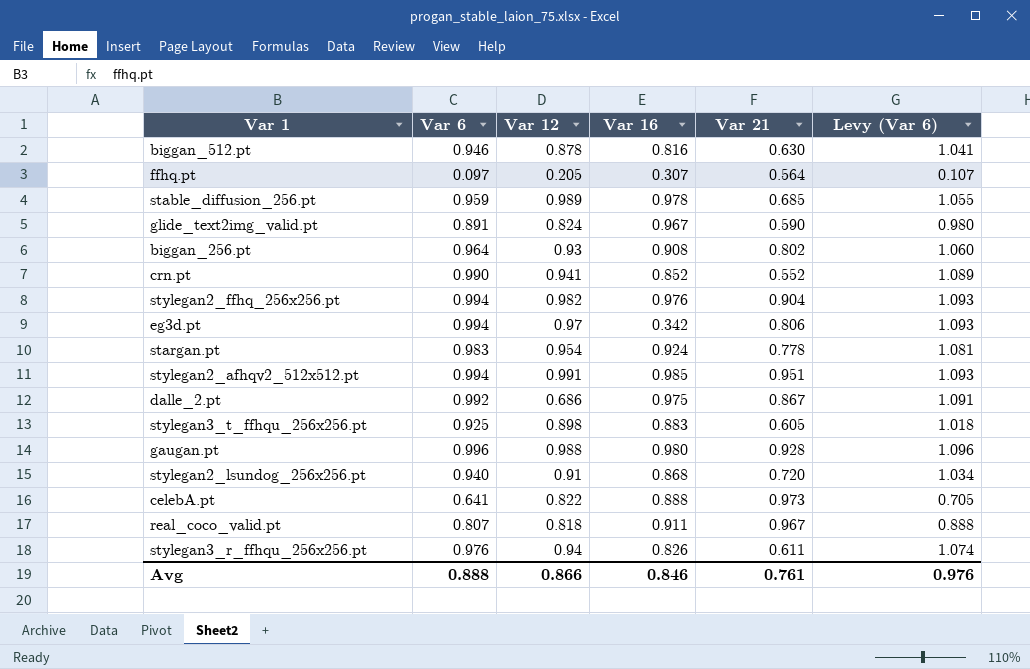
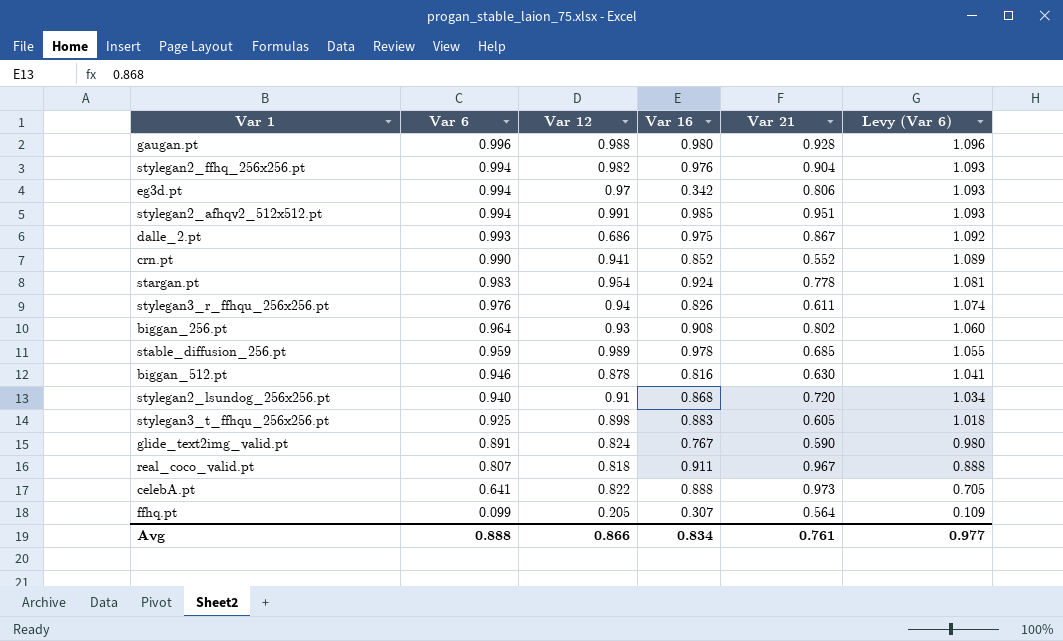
row order: none -> Var 6 descending
dalle_2.pt | Var 6: 0.992 -> 0.993
dalle_2.pt | Levy (Var 6): 1.091 -> 1.092
glide_text2img_valid.pt | Var 16: 0.967 -> 0.767
ffhq.pt | Var 6: 0.097 -> 0.099
ffhq.pt | Levy (Var 6): 0.107 -> 0.109
Avg | Var 16: 0.846 -> 0.834
Avg | Levy (Var 6): 0.976 -> 0.977

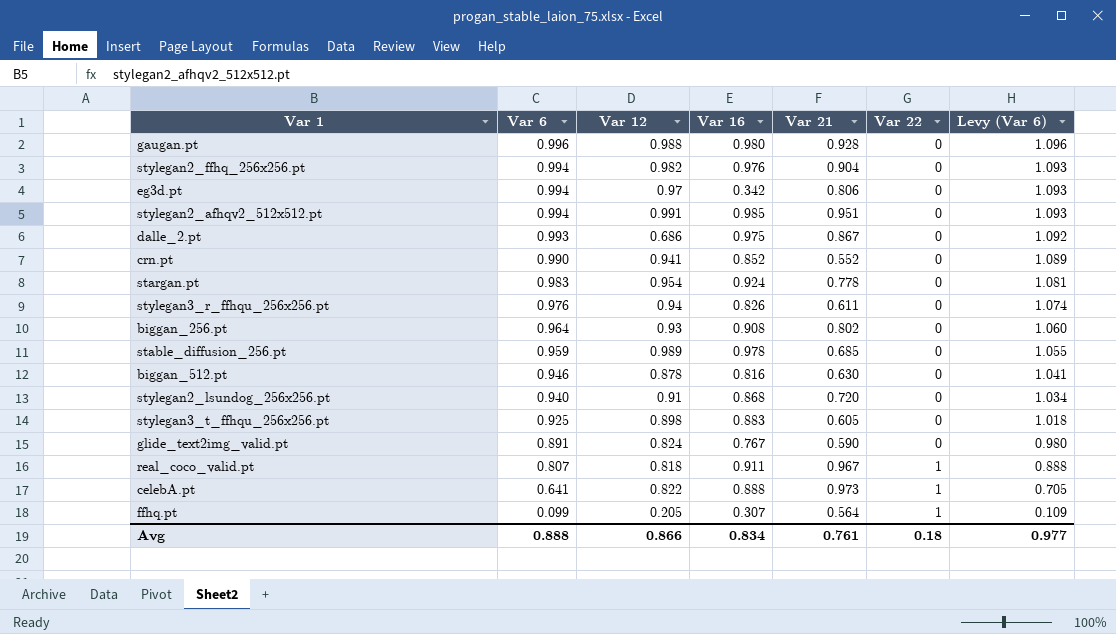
column Var 22 | position: none -> 6

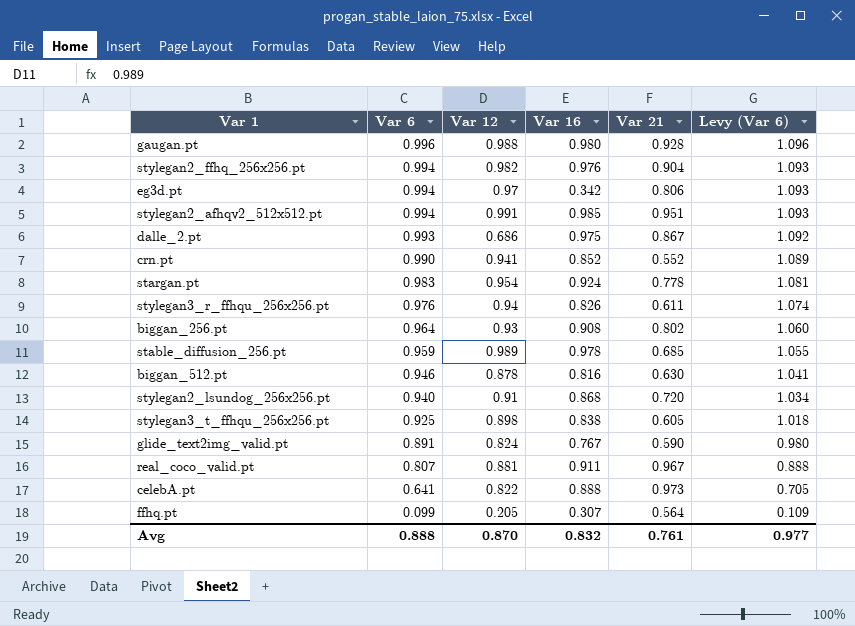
column Var 22 | position: 6 -> none
stylegan3_t_ffhqu_256x256.pt | Var 16: 0.883 -> 0.838
real_coco_valid.pt | Var 12: 0.818 -> 0.881
Avg | Var 12: 0.866 -> 0.870
Avg | Var 16: 0.834 -> 0.832

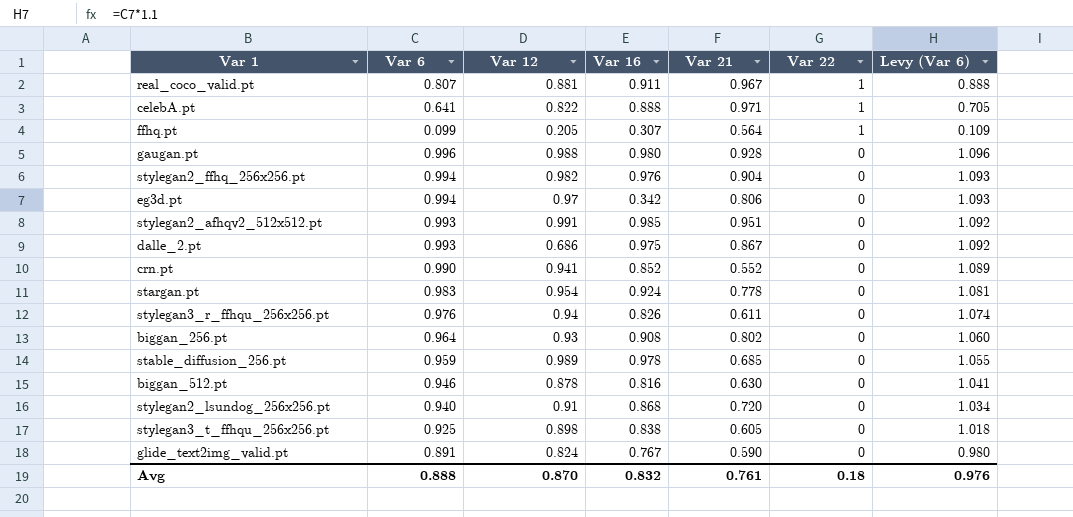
row order: Var 6 descending -> Var 22 descending
column Var 22 | position: none -> 6
celebA.pt | Var 21: 0.973 -> 0.971
stylegan2_afhqv2_512x512.pt | Var 6: 0.994 -> 0.993
stylegan2_afhqv2_512x512.pt | Levy (Var 6): 1.093 -> 1.092
Avg | Levy (Var 6): 0.977 -> 0.976

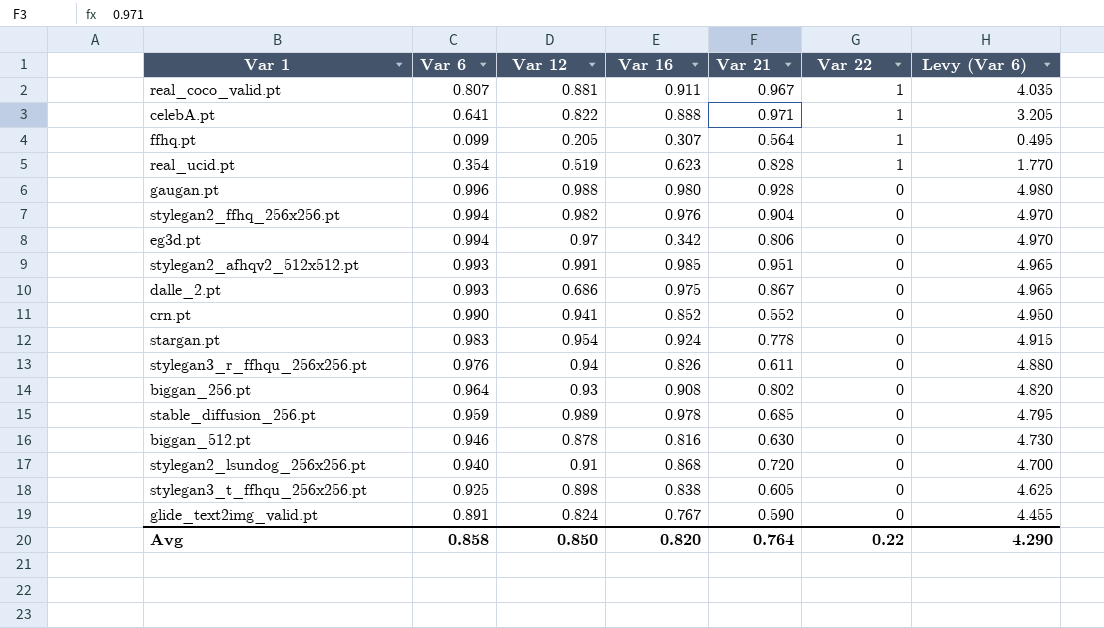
column Levy (Var 6) | formula: [Var 6] * 1.1 -> [Var 6] * 5
row real_ucid.pt: none -> 0.354 | 0.519 | 0.623 | 0.828 | 1 | 1.770
Avg | Var 6: 0.888 -> 0.858
Avg | Var 12: 0.870 -> 0.850
Avg | Var 16: 0.832 -> 0.820
Avg | Var 21: 0.761 -> 0.764
Avg | Var 22: 0.18 -> 0.22
Avg | Levy (Var 6): 0.976 -> 4.290

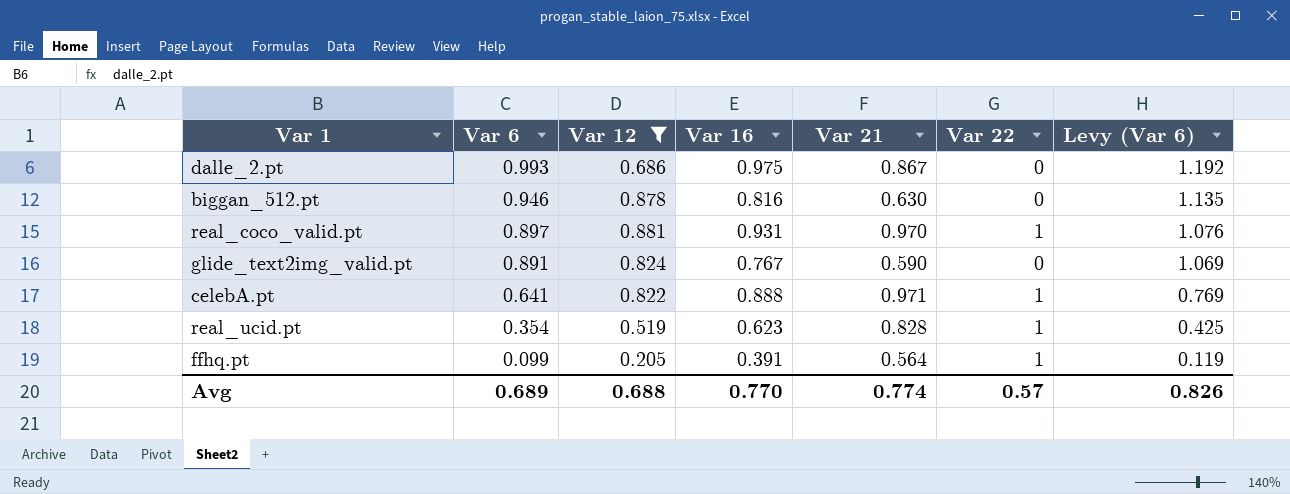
filter: none -> Var 12 <= 0.881
row order: Var 22 descending -> Var 6 descending
column Levy (Var 6) | formula: [Var 6] * 5 -> [Var 6] * 1.2
real_coco_valid.pt | Var 6: 0.807 -> 0.897
real_coco_valid.pt | Var 16: 0.911 -> 0.931
real_coco_valid.pt | Var 21: 0.967 -> 0.970
ffhq.pt | Var 16: 0.307 -> 0.391
Avg | Var 6: 0.858 -> 0.689
Avg | Var 12: 0.850 -> 0.688
Avg | Var 16: 0.820 -> 0.770
Avg | Var 21: 0.764 -> 0.774
Avg | Var 22: 0.22 -> 0.57
Avg | Levy (Var 6): 4.290 -> 0.826

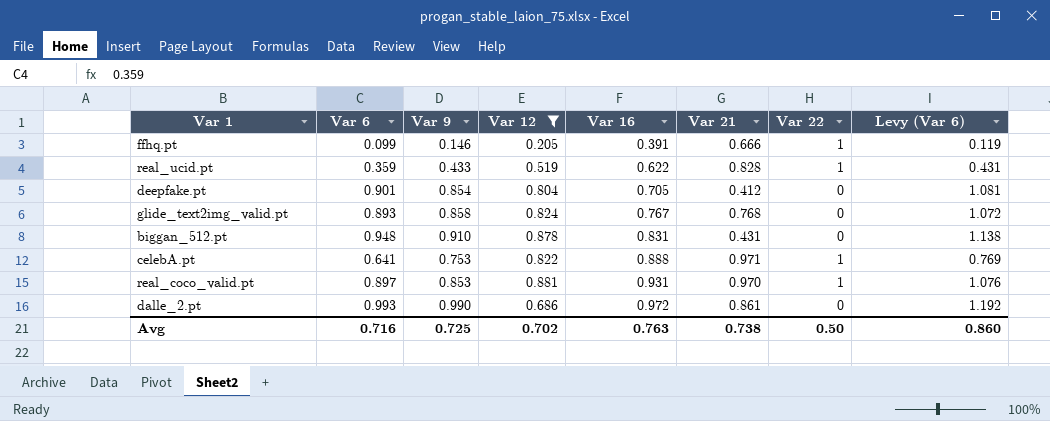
row order: Var 6 descending -> Var 16 ascending
column Var 9 | position: none -> 3
ffhq.pt | Var 21: 0.564 -> 0.666
real_ucid.pt | Var 6: 0.354 -> 0.359
real_ucid.pt | Var 16: 0.623 -> 0.622
real_ucid.pt | Levy (Var 6): 0.425 -> 0.431
row deepfake.pt: none -> 0.901 | 0.854 | 0.804 | 0.705 | 0.412 | 0 | 1.081
glide_text2img_valid.pt | Var 6: 0.891 -> 0.893
glide_text2img_valid.pt | Var 21: 0.590 -> 0.768
glide_text2img_valid.pt | Levy (Var 6): 1.069 -> 1.072
biggan_512.pt | Var 6: 0.946 -> 0.948
biggan_512.pt | Var 16: 0.816 -> 0.831
biggan_512.pt | Var 21: 0.630 -> 0.431
biggan_512.pt | Levy (Var 6): 1.135 -> 1.138
dalle_2.pt | Var 16: 0.975 -> 0.972
dalle_2.pt | Var 21: 0.867 -> 0.861
Avg | Var 6: 0.689 -> 0.716
Avg | Var 12: 0.688 -> 0.702
Avg | Var 16: 0.770 -> 0.763
Avg | Var 21: 0.774 -> 0.738
Avg | Var 22: 0.57 -> 0.50
Avg | Levy (Var 6): 0.826 -> 0.860

